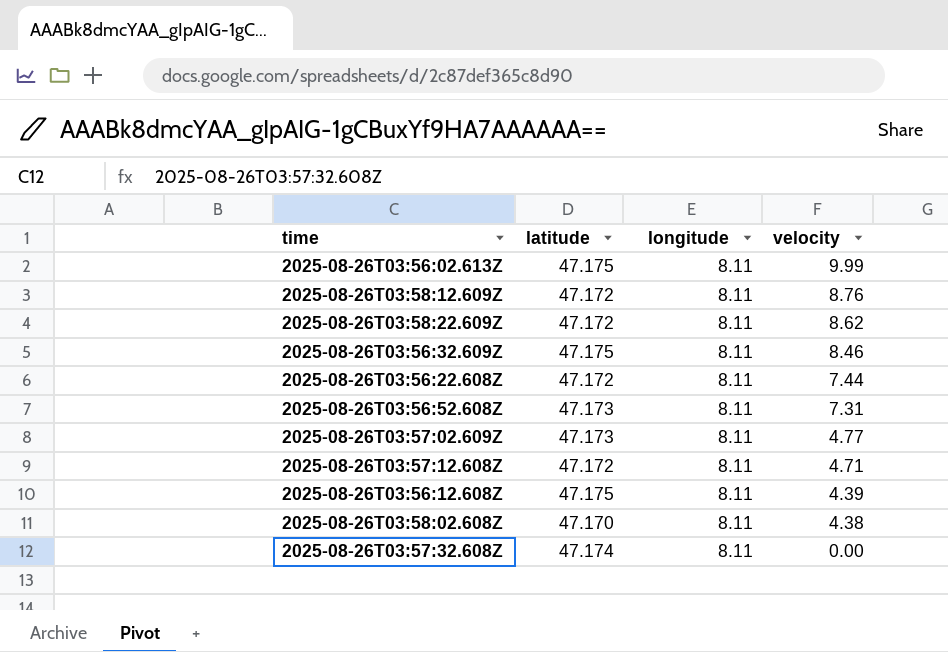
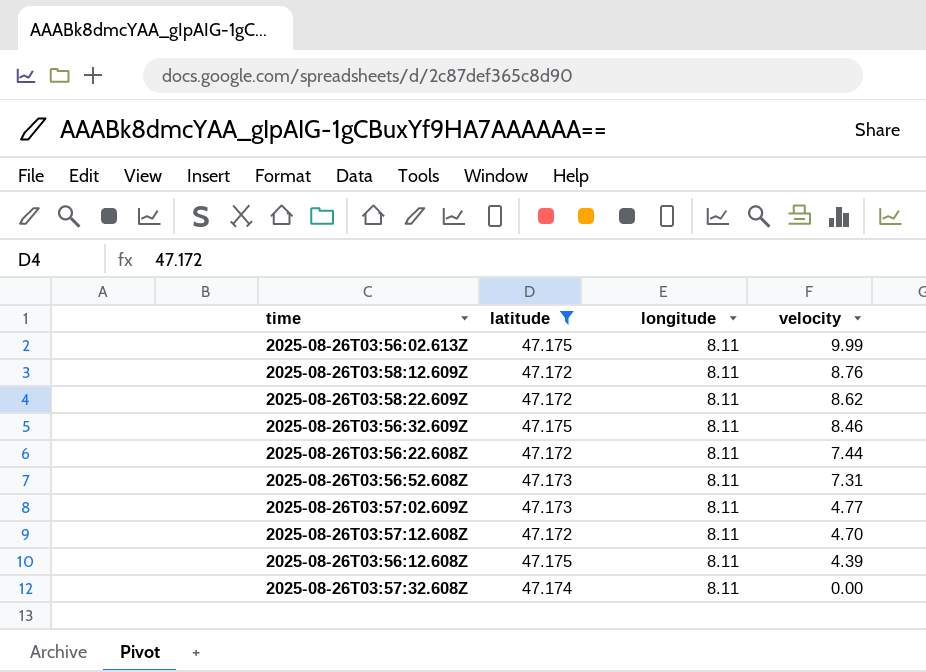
filter: none -> latitude != 47.170
2025-08-26T03:57:12.608Z | velocity: 4.71 -> 4.70

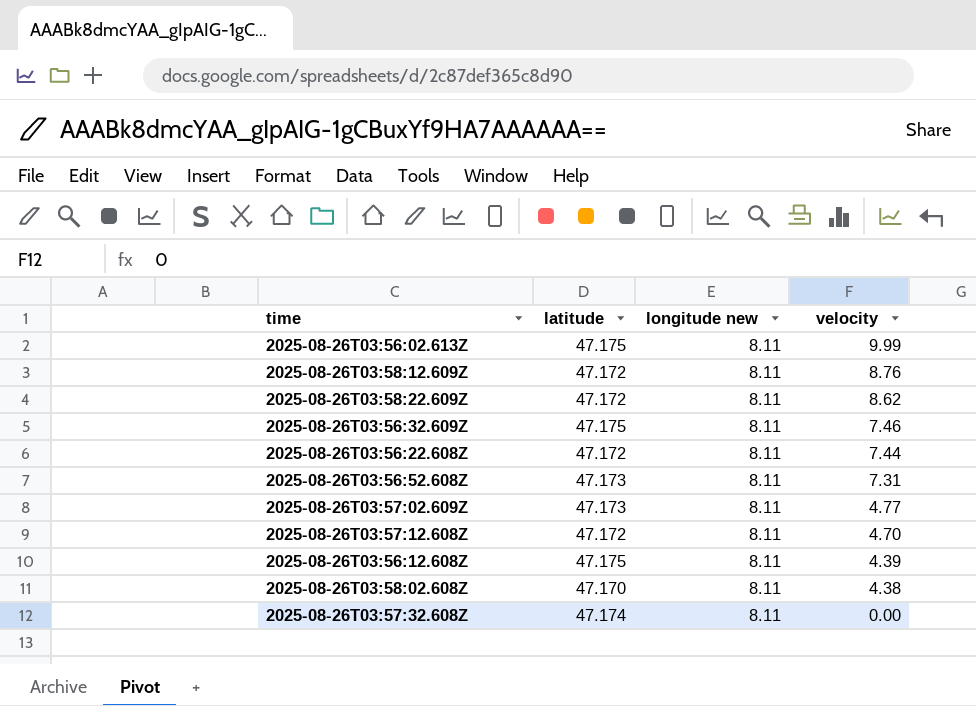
filter: latitude != 47.170 -> none
column name: longitude -> longitude new
2025-08-26T03:56:32.609Z | velocity: 8.46 -> 7.46

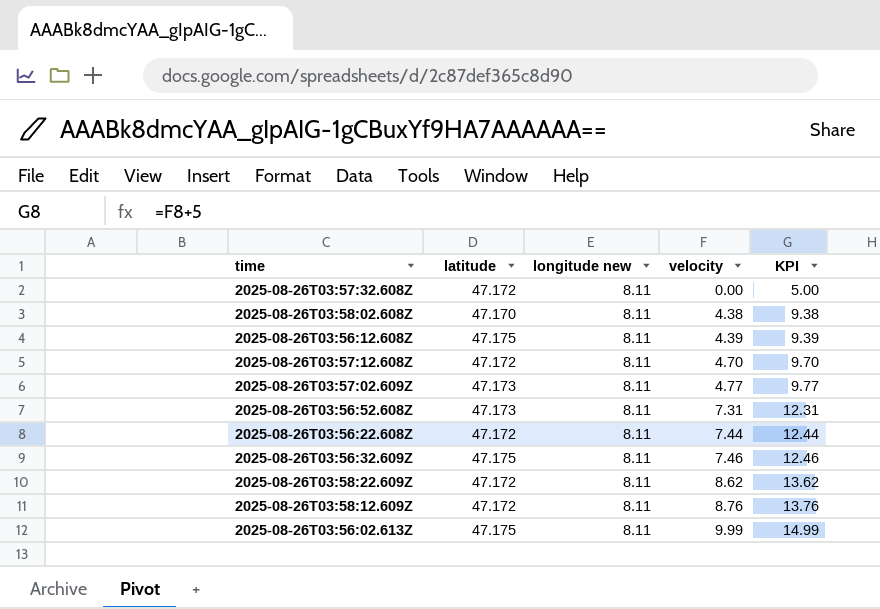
row order: velocity descending -> velocity ascending
column KPI | formula: none -> [velocity] + 5
2025-08-26T03:57:32.608Z | latitude: 47.174 -> 47.172

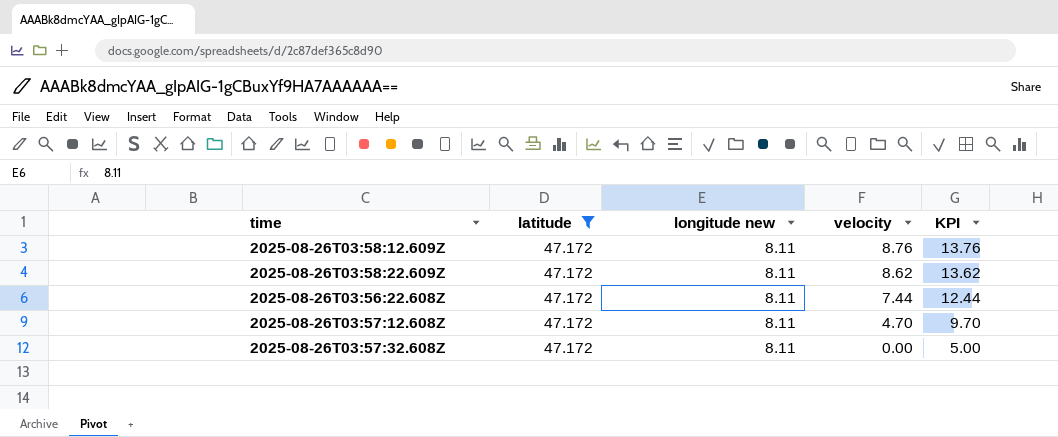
filter: none -> latitude = 47.172
row order: velocity ascending -> velocity descending

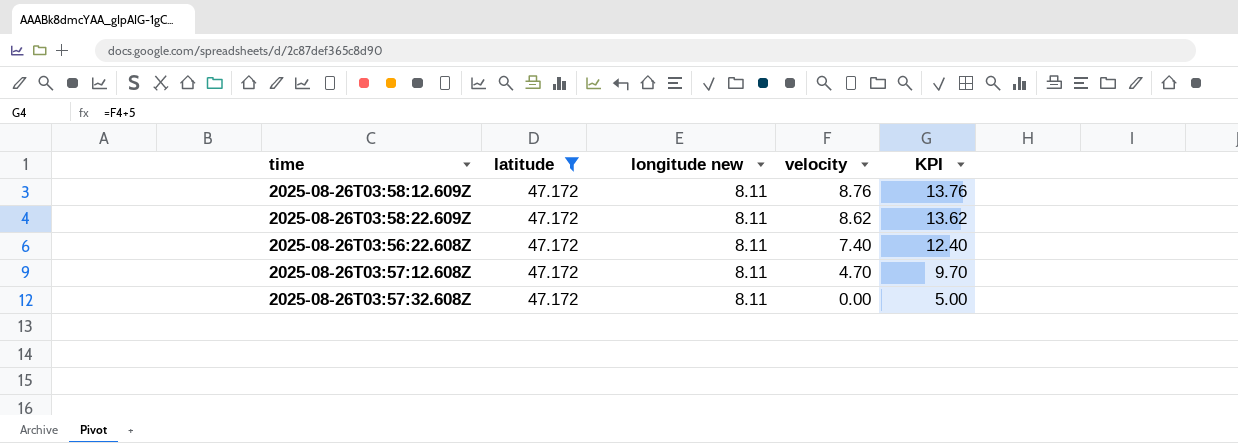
2025-08-26T03:56:22.608Z | velocity: 7.44 -> 7.40
2025-08-26T03:56:22.608Z | KPI: 12.44 -> 12.40

